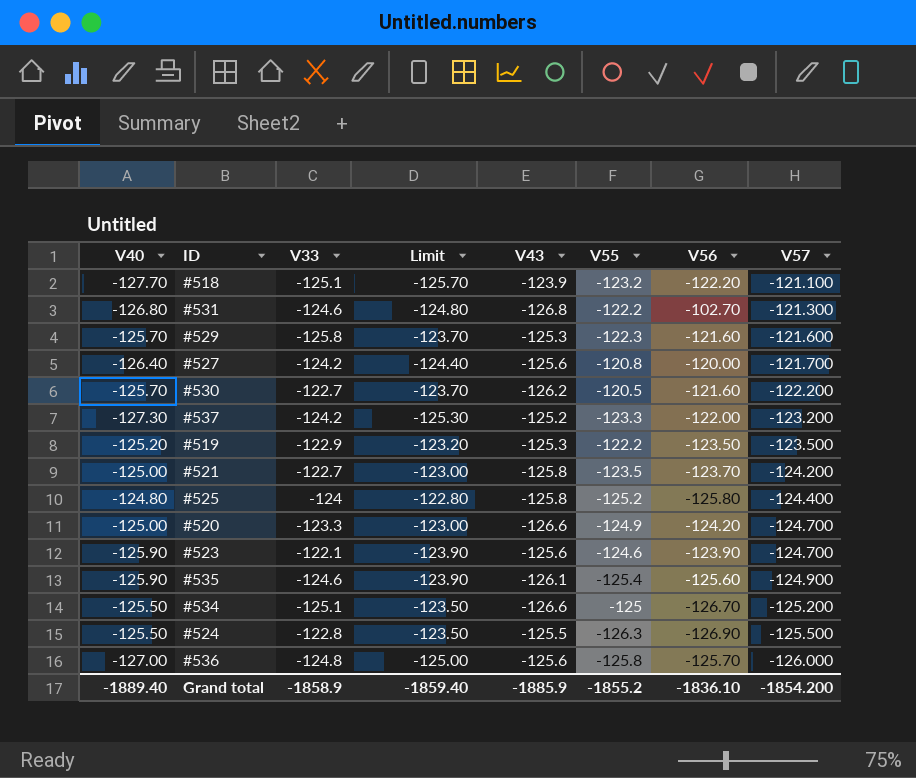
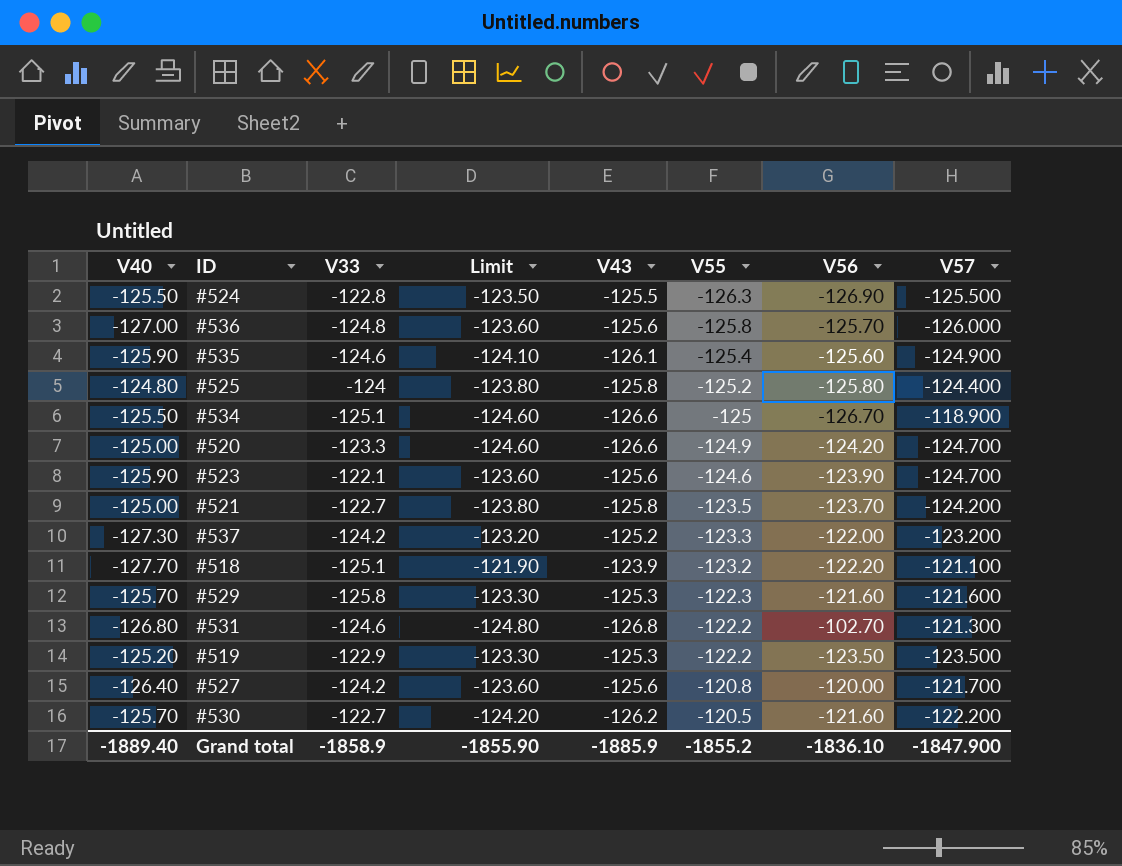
row order: V57 descending -> V55 ascending
column Limit | formula: [V40] + 2 -> [V43] + 2
#534 | V57: -125.200 -> -118.900
Grand total | Limit: -1859.40 -> -1855.90
Grand total | V57: -1854.200 -> -1847.900

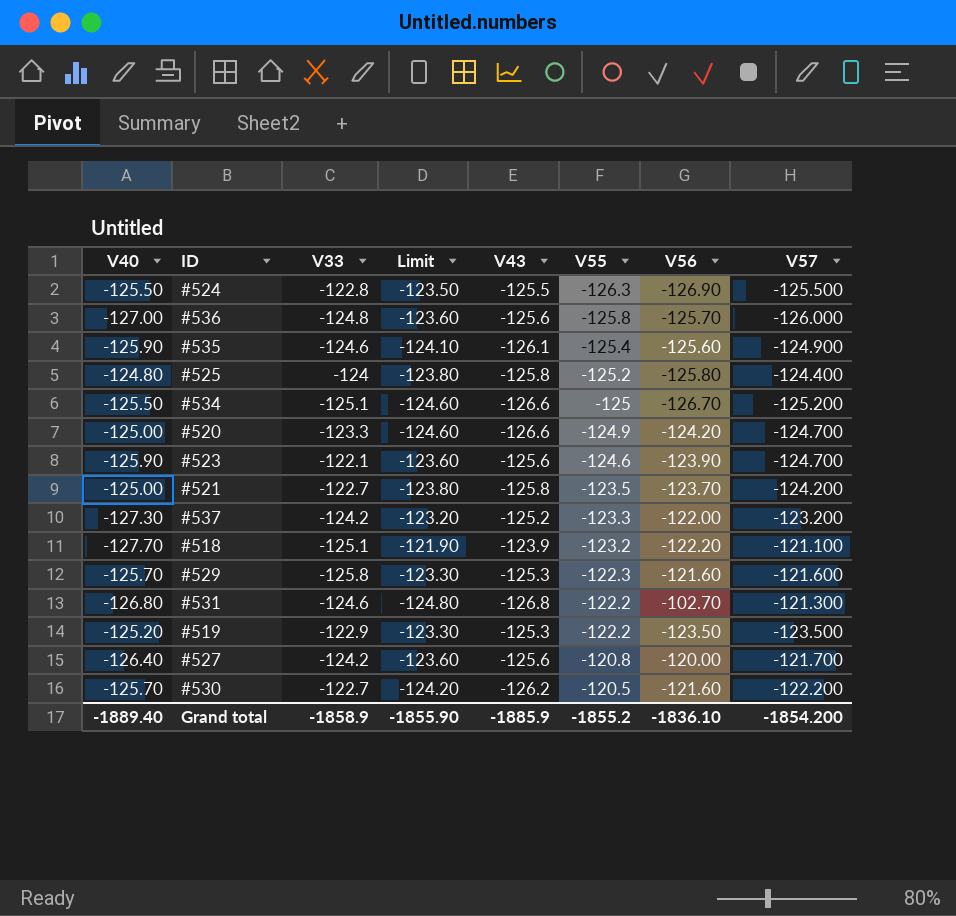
#534 | V57: -118.900 -> -125.200
Grand total | V57: -1847.900 -> -1854.200

